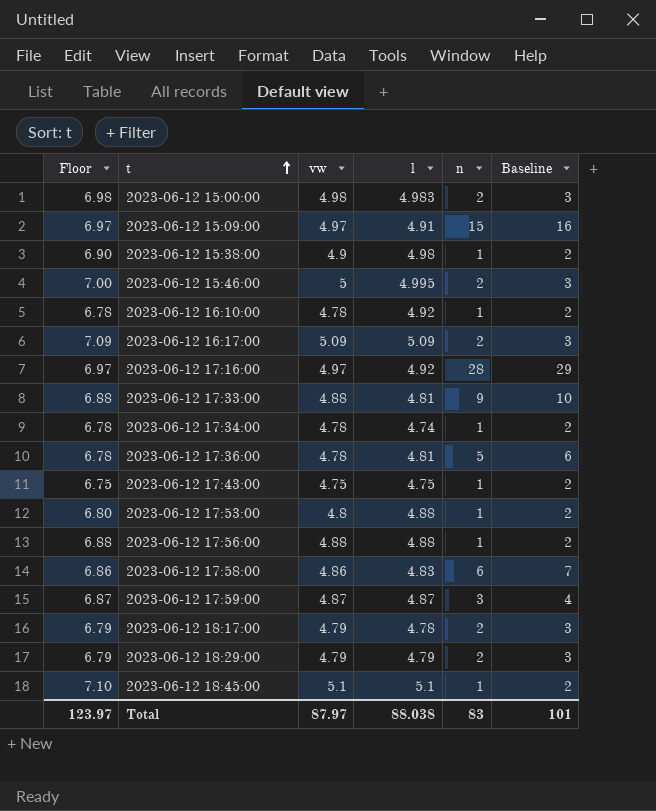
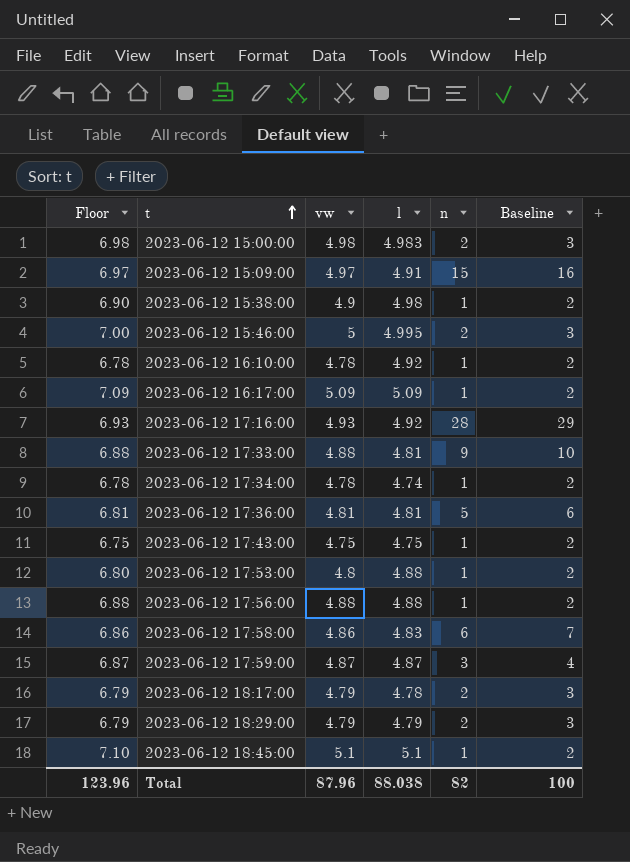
2023-06-12 16:17:00 | n: 2 -> 1
2023-06-12 16:17:00 | Baseline: 3 -> 2
2023-06-12 17:16:00 | Floor: 6.97 -> 6.93
2023-06-12 17:16:00 | vw: 4.97 -> 4.93
2023-06-12 17:36:00 | Floor: 6.78 -> 6.81
2023-06-12 17:36:00 | vw: 4.78 -> 4.81
Total | Floor: 123.97 -> 123.96
Total | vw: 87.97 -> 87.96
Total | n: 83 -> 82
Total | Baseline: 101 -> 100

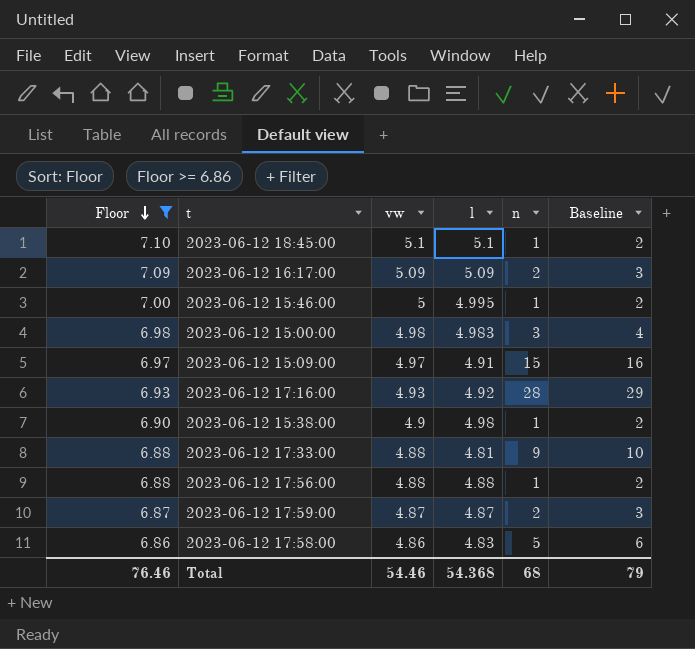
filter: none -> Floor >= 6.86
row order: t ascending -> Floor descending
2023-06-12 16:17:00 | n: 1 -> 2
2023-06-12 16:17:00 | Baseline: 2 -> 3
2023-06-12 15:46:00 | n: 2 -> 1
2023-06-12 15:46:00 | Baseline: 3 -> 2
2023-06-12 15:00:00 | n: 2 -> 3
2023-06-12 15:00:00 | Baseline: 3 -> 4
2023-06-12 17:59:00 | n: 3 -> 2
2023-06-12 17:59:00 | Baseline: 4 -> 3
2023-06-12 17:58:00 | n: 6 -> 5
2023-06-12 17:58:00 | Baseline: 7 -> 6
Total | Floor: 123.96 -> 76.46
Total | vw: 87.96 -> 54.46
Total | l: 88.038 -> 54.368
Total | n: 82 -> 68
Total | Baseline: 100 -> 79

